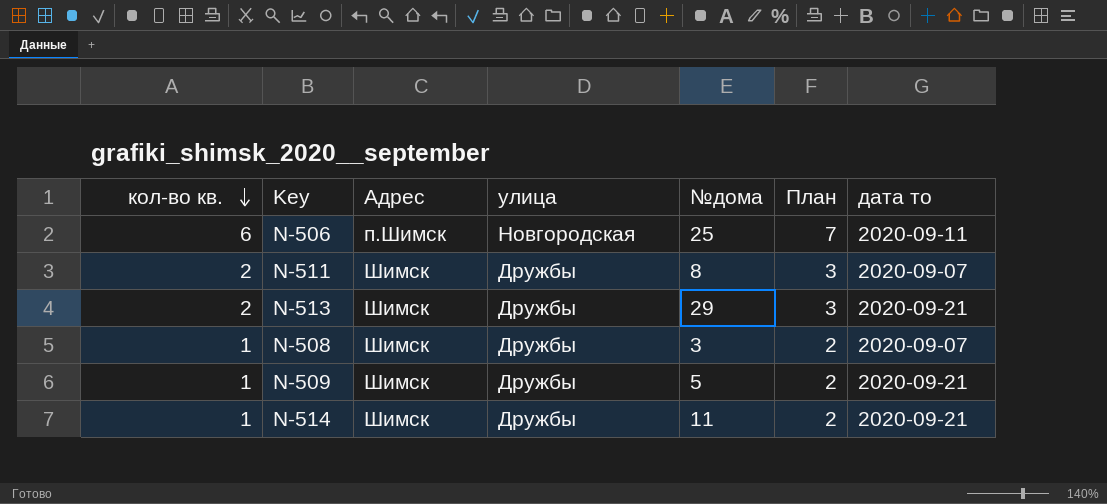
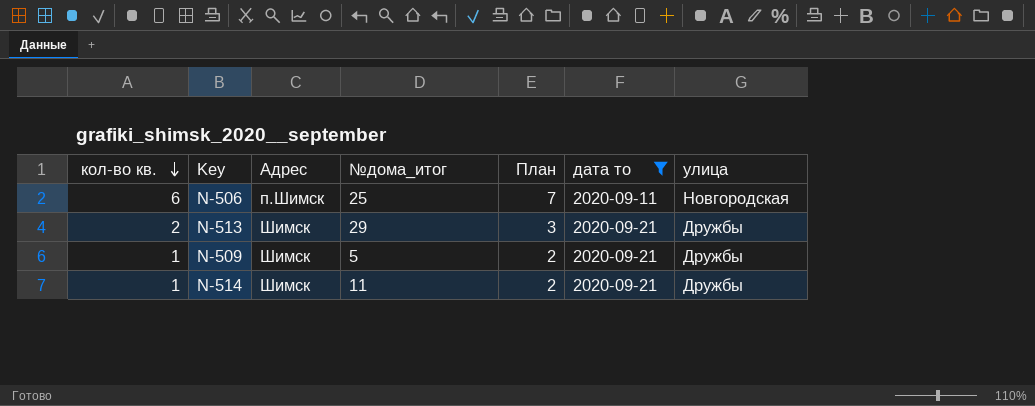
filter: none -> дата то != 2020-09-07
column name: №дома -> №дома_итог
column улица | position: 4 -> 7

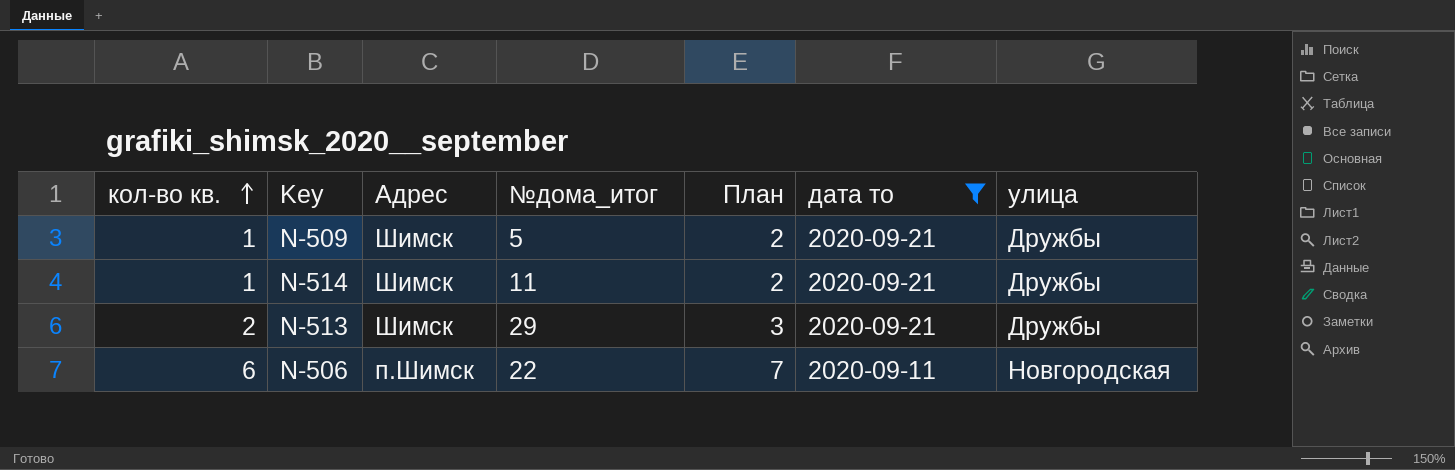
row order: кол-во кв. descending -> кол-во кв. ascending
N-506 | №дома_итог: 25 -> 22

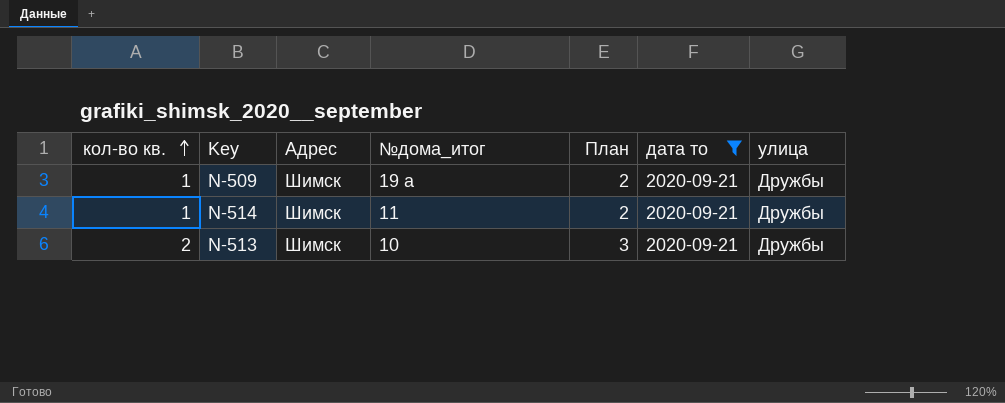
row N-506: 6 | п.Шимск | 22 | 7 | 2020-09-11 | Новгородская -> none
N-509 | №дома_итог: 5 -> 19 а
N-513 | №дома_итог: 29 -> 10

